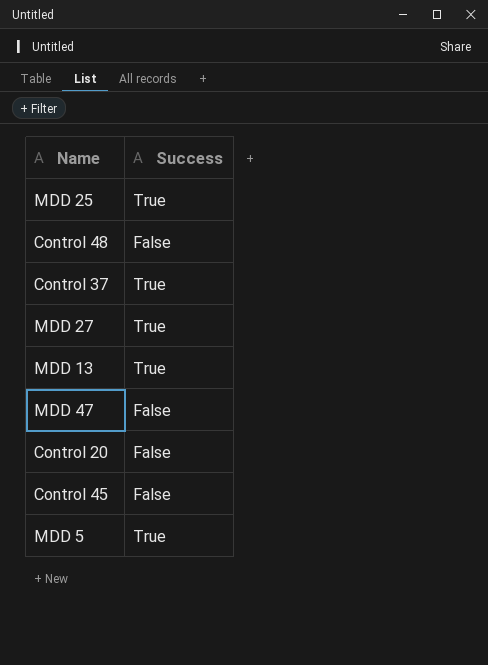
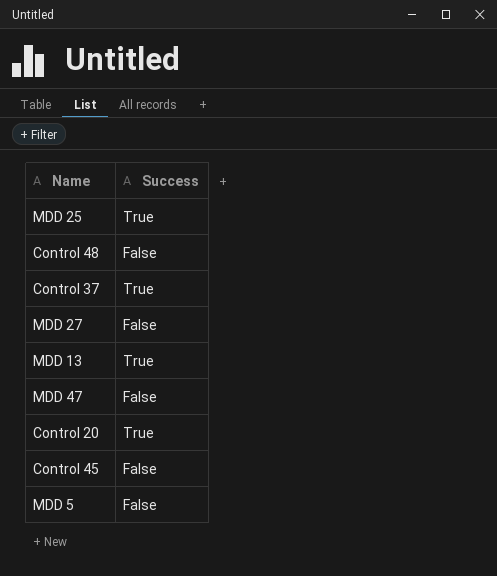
MDD 27 | Success: True -> False
Control 20 | Success: False -> True
MDD 5 | Success: True -> False

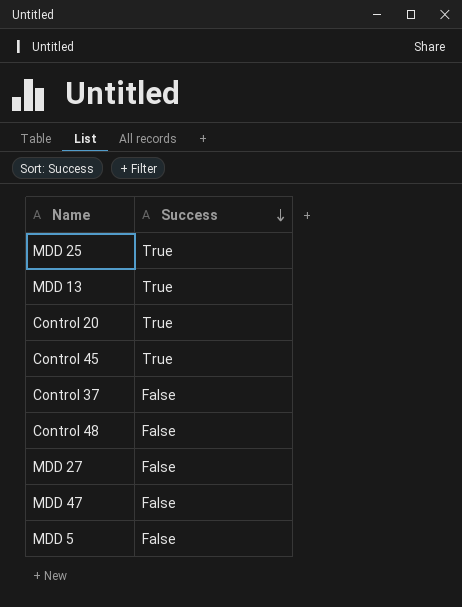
row order: none -> Success descending
Control 45 | Success: False -> True
Control 37 | Success: True -> False

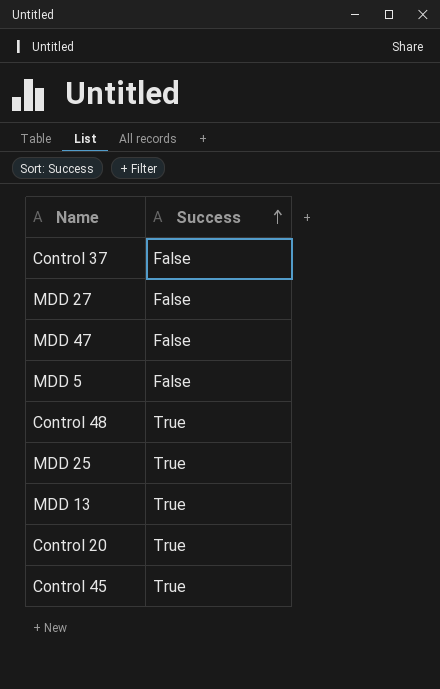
row order: Success descending -> Success ascending
Control 48 | Success: False -> True

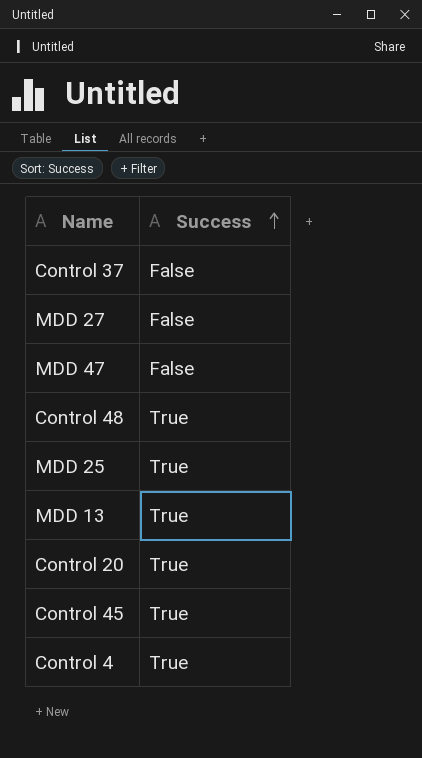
row MDD 5: False -> none
row Control 4: none -> True

